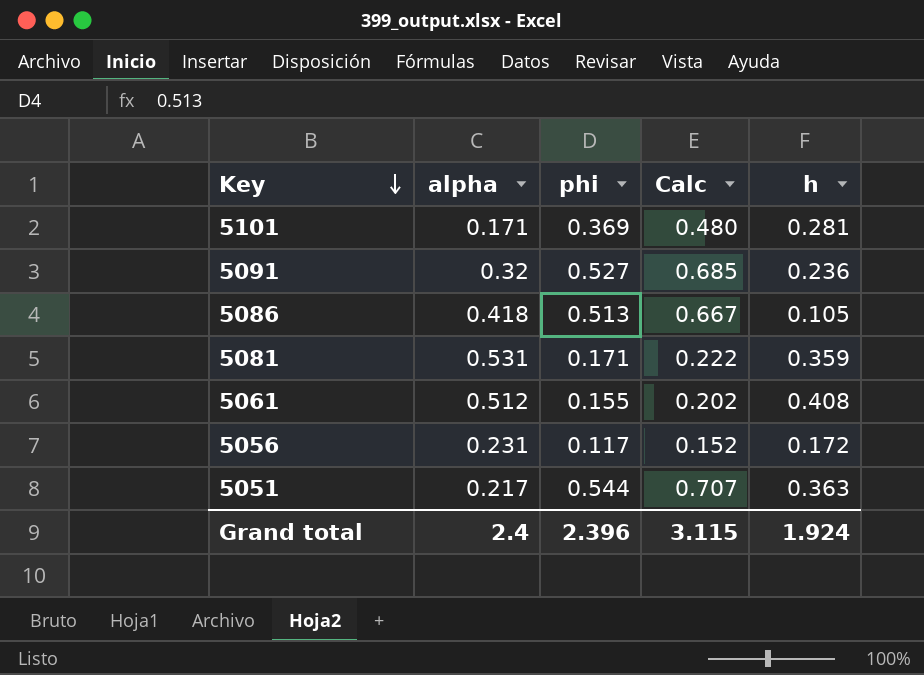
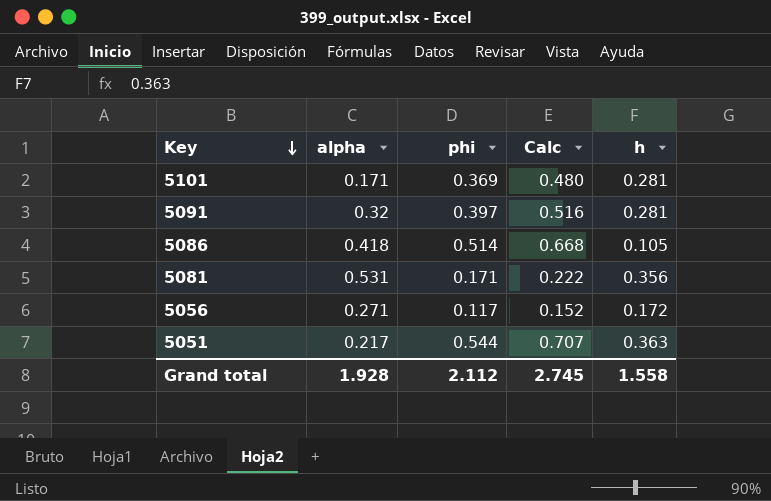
row 5061: 0.512 | 0.155 | 0.202 | 0.408 -> none
5091 | phi: 0.527 -> 0.397
5091 | Calc: 0.685 -> 0.516
5091 | h: 0.236 -> 0.281
5086 | phi: 0.513 -> 0.514
5086 | Calc: 0.667 -> 0.668
5081 | h: 0.359 -> 0.356
5056 | alpha: 0.231 -> 0.271
Grand total | alpha: 2.4 -> 1.928
Grand total | phi: 2.396 -> 2.112
Grand total | Calc: 3.115 -> 2.745
Grand total | h: 1.924 -> 1.558

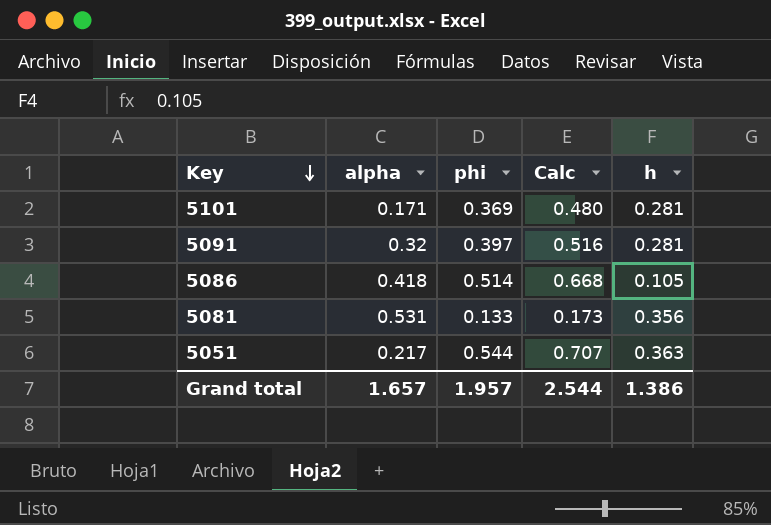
row 5056: 0.271 | 0.117 | 0.152 | 0.172 -> none
5081 | phi: 0.171 -> 0.133
5081 | Calc: 0.222 -> 0.173
Grand total | alpha: 1.928 -> 1.657
Grand total | phi: 2.112 -> 1.957
Grand total | Calc: 2.745 -> 2.544
Grand total | h: 1.558 -> 1.386

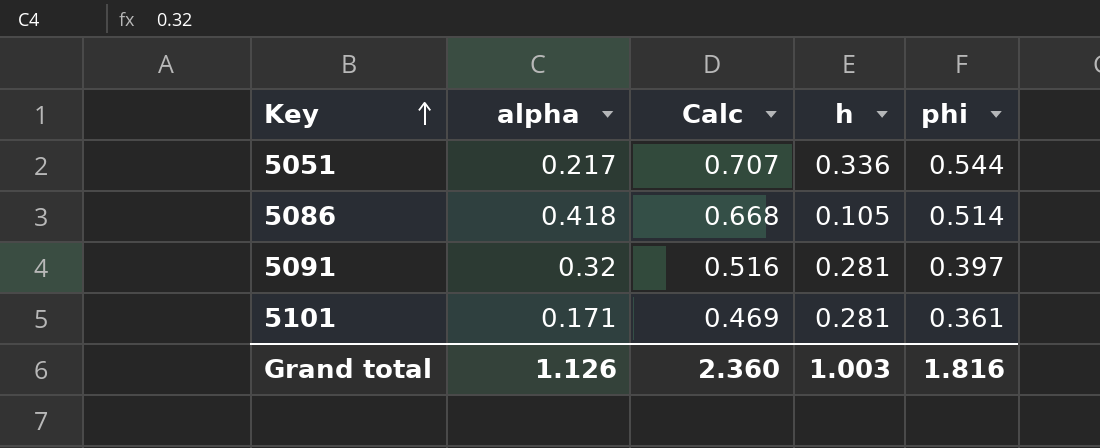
row order: Key descending -> Key ascending
column phi | position: 3 -> 5
row 5081: 0.531 | 0.133 | 0.173 | 0.356 -> none
5051 | h: 0.363 -> 0.336
5101 | Calc: 0.480 -> 0.469
5101 | phi: 0.369 -> 0.361
Grand total | alpha: 1.657 -> 1.126
Grand total | Calc: 2.544 -> 2.360
Grand total | h: 1.386 -> 1.003
Grand total | phi: 1.957 -> 1.816

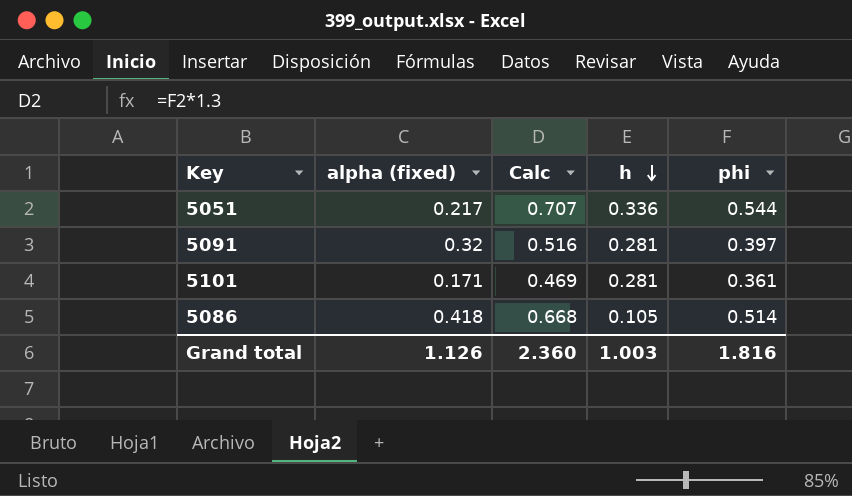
row order: Key ascending -> h descending
column name: alpha -> alpha (fixed)

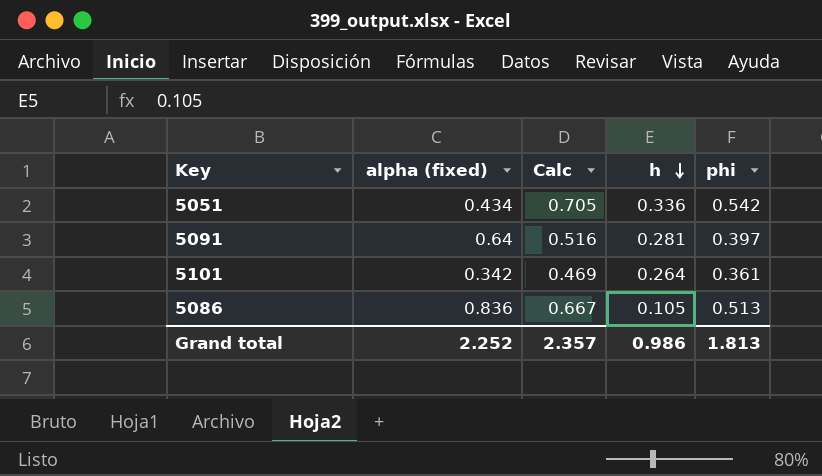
5051 | alpha (fixed): 0.217 -> 0.434
5051 | Calc: 0.707 -> 0.705
5051 | phi: 0.544 -> 0.542
5091 | alpha (fixed): 0.32 -> 0.64
5101 | alpha (fixed): 0.171 -> 0.342
5101 | h: 0.281 -> 0.264
5086 | alpha (fixed): 0.418 -> 0.836
5086 | Calc: 0.668 -> 0.667
5086 | phi: 0.514 -> 0.513
Grand total | alpha (fixed): 1.126 -> 2.252
Grand total | Calc: 2.360 -> 2.357
Grand total | h: 1.003 -> 0.986
Grand total | phi: 1.816 -> 1.813

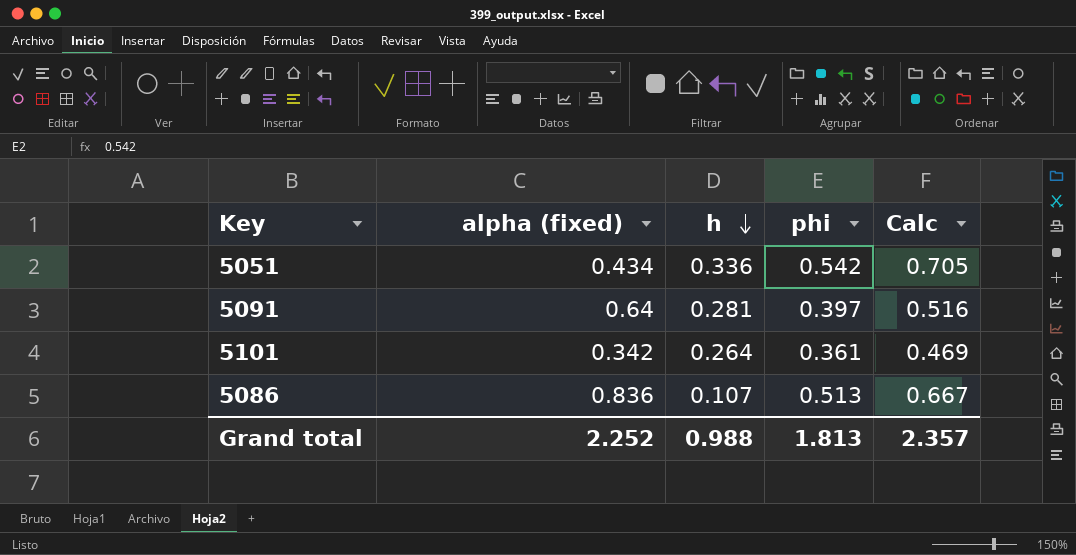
column Calc | position: 3 -> 5
5086 | h: 0.105 -> 0.107
Grand total | h: 0.986 -> 0.988

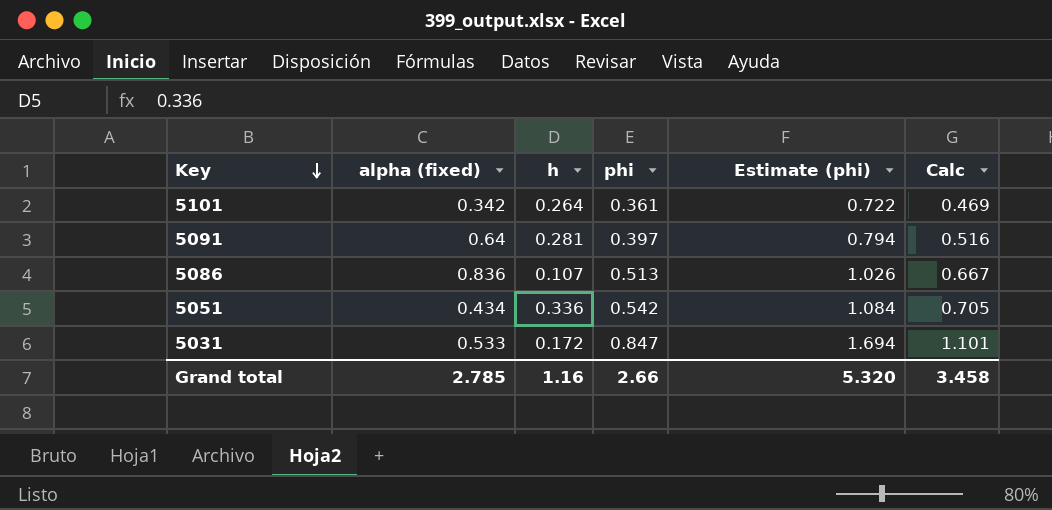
row order: h descending -> Key descending
column Estimate (phi) | formula: none -> [phi] * 2
row 5031: none -> 0.533 | 0.172 | 0.847 | 1.694 | 1.101
Grand total | alpha (fixed): 2.252 -> 2.785
Grand total | h: 0.988 -> 1.16
Grand total | phi: 1.813 -> 2.66
Grand total | Calc: 2.357 -> 3.458

